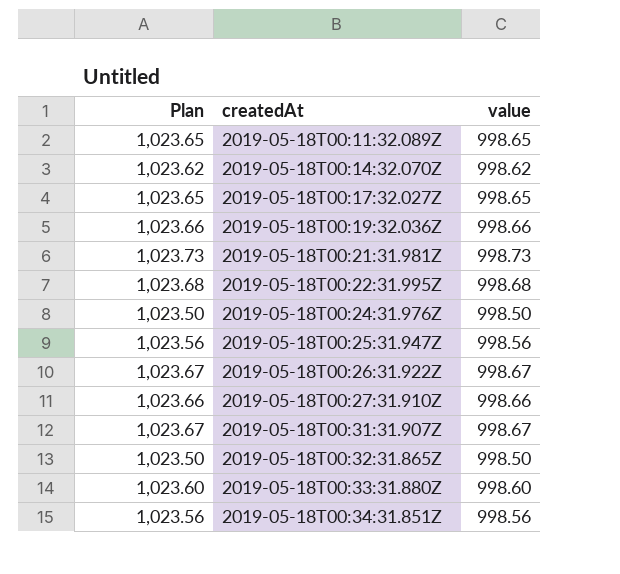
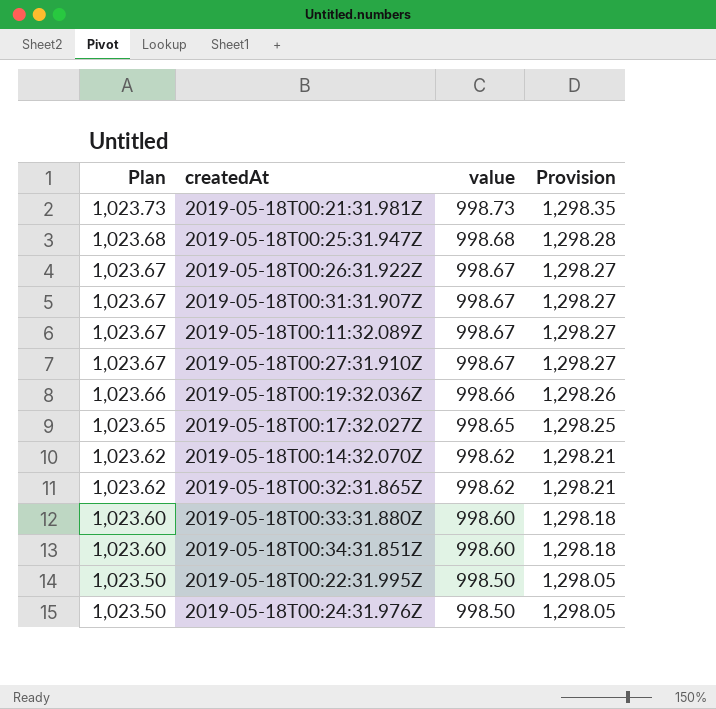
row order: createdAt ascending -> Plan descending
column Provision | formula: none -> [value] * 1.3
2019-05-18T00:25:31.947Z | Plan: 1,023.56 -> 1,023.68
2019-05-18T00:25:31.947Z | value: 998.56 -> 998.68
2019-05-18T00:11:32.089Z | Plan: 1,023.65 -> 1,023.67
2019-05-18T00:11:32.089Z | value: 998.65 -> 998.67
2019-05-18T00:27:31.910Z | Plan: 1,023.66 -> 1,023.67
2019-05-18T00:27:31.910Z | value: 998.66 -> 998.67
2019-05-18T00:32:31.865Z | Plan: 1,023.50 -> 1,023.62
2019-05-18T00:32:31.865Z | value: 998.50 -> 998.62
2019-05-18T00:34:31.851Z | Plan: 1,023.56 -> 1,023.60
2019-05-18T00:34:31.851Z | value: 998.56 -> 998.60
2019-05-18T00:22:31.995Z | Plan: 1,023.68 -> 1,023.50
2019-05-18T00:22:31.995Z | value: 998.68 -> 998.50

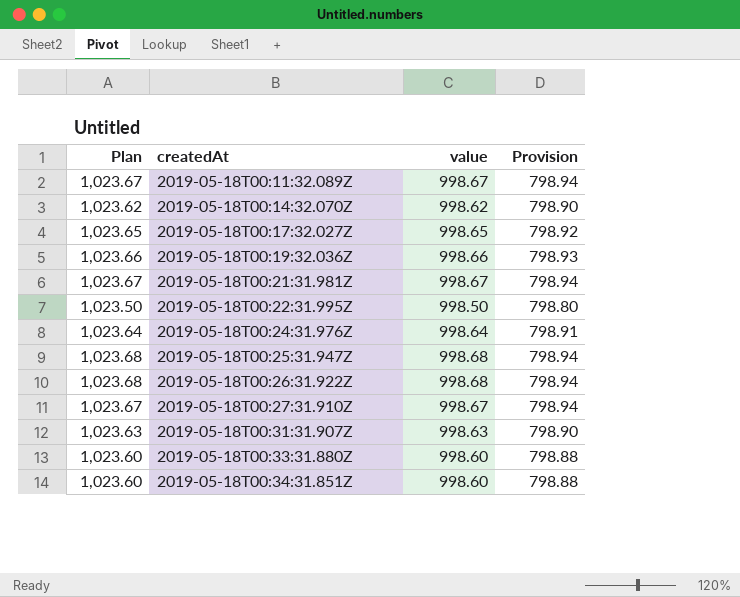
row order: Plan descending -> createdAt ascending
column Provision | formula: [value] * 1.3 -> [value] * 0.8
row 2019-05-18T00:32:31.865Z: 1,023.62 | 998.62 | 1,298.21 -> none
2019-05-18T00:21:31.981Z | Plan: 1,023.73 -> 1,023.67
2019-05-18T00:21:31.981Z | value: 998.73 -> 998.67
2019-05-18T00:24:31.976Z | Plan: 1,023.50 -> 1,023.64
2019-05-18T00:24:31.976Z | value: 998.50 -> 998.64
2019-05-18T00:26:31.922Z | Plan: 1,023.67 -> 1,023.68
2019-05-18T00:26:31.922Z | value: 998.67 -> 998.68
2019-05-18T00:31:31.907Z | Plan: 1,023.67 -> 1,023.63
2019-05-18T00:31:31.907Z | value: 998.67 -> 998.63

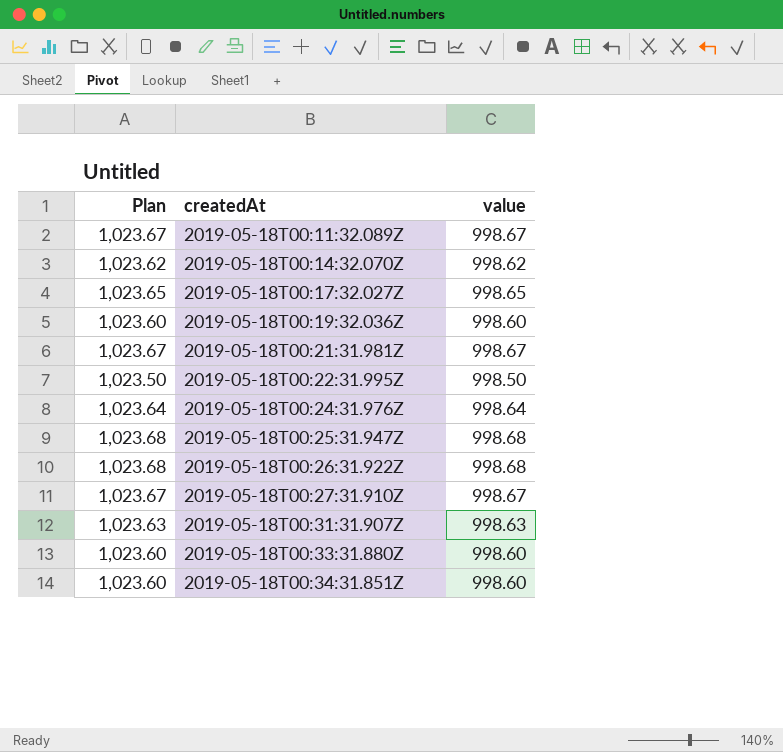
column Provision | formula: [value] * 0.8 -> none
2019-05-18T00:19:32.036Z | Plan: 1,023.66 -> 1,023.60
2019-05-18T00:19:32.036Z | value: 998.66 -> 998.60

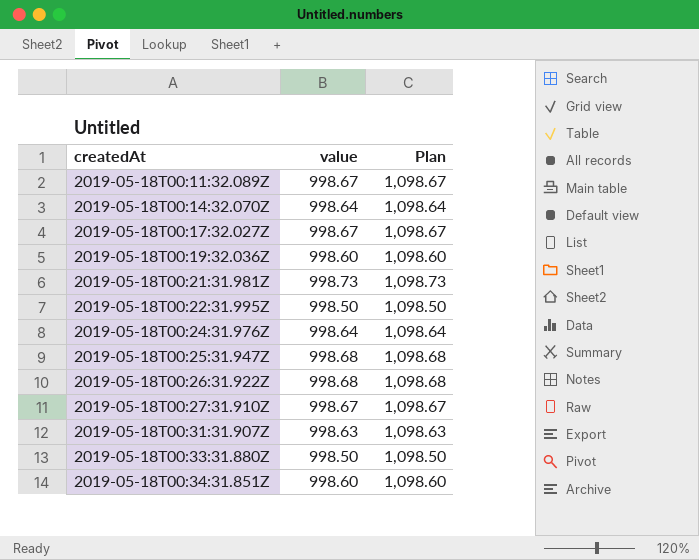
column Plan | formula: [value] + 25 -> [value] + 100
column Plan | position: 1 -> 3
2019-05-18T00:14:32.070Z | value: 998.62 -> 998.64
2019-05-18T00:17:32.027Z | value: 998.65 -> 998.67
2019-05-18T00:21:31.981Z | value: 998.67 -> 998.73
2019-05-18T00:33:31.880Z | value: 998.60 -> 998.50

